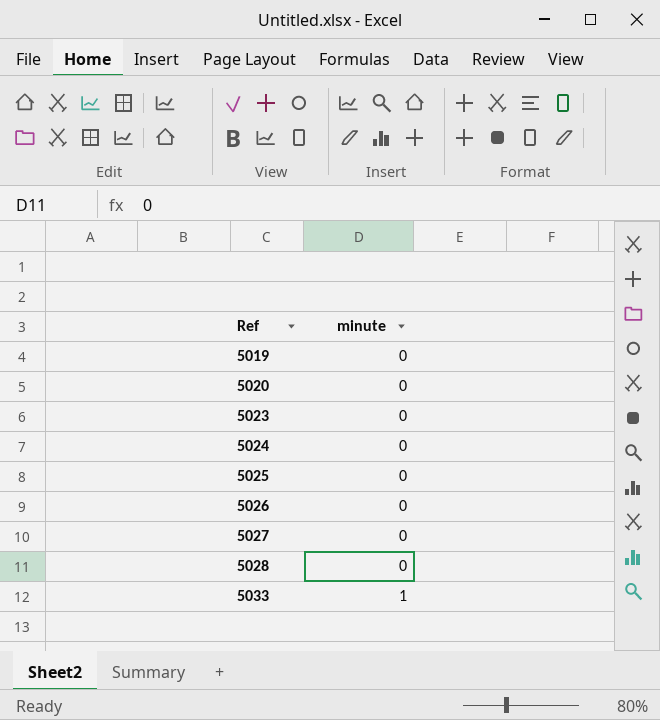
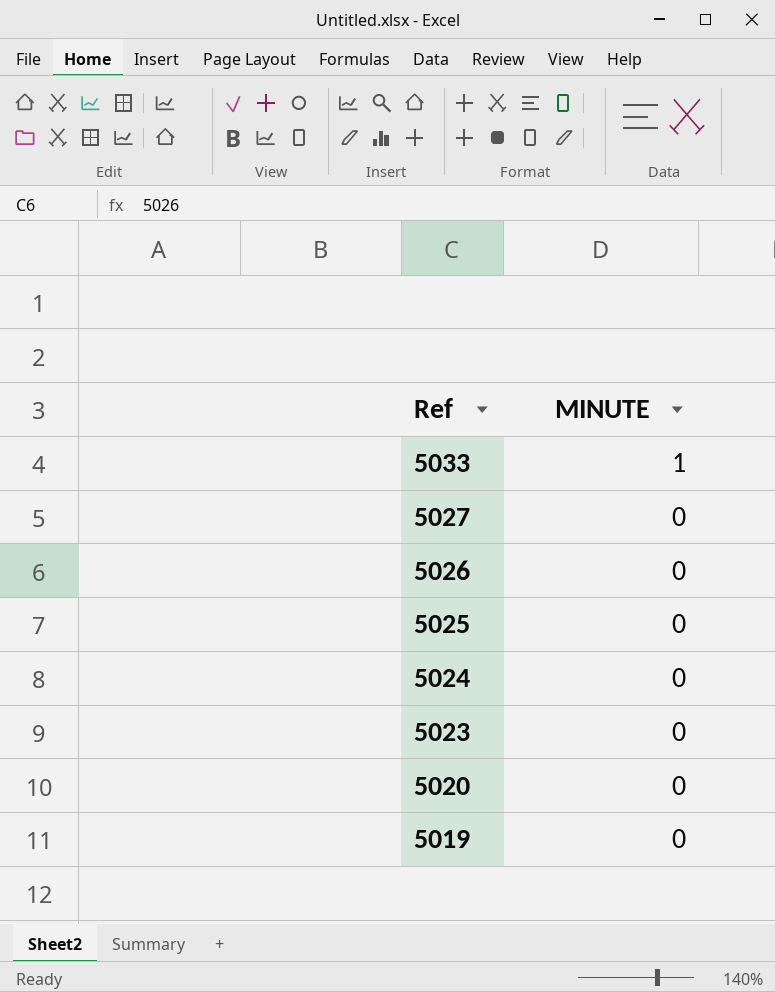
row order: Ref ascending -> Ref descending
column name: minute -> MINUTE
row 5028: 0 -> none

